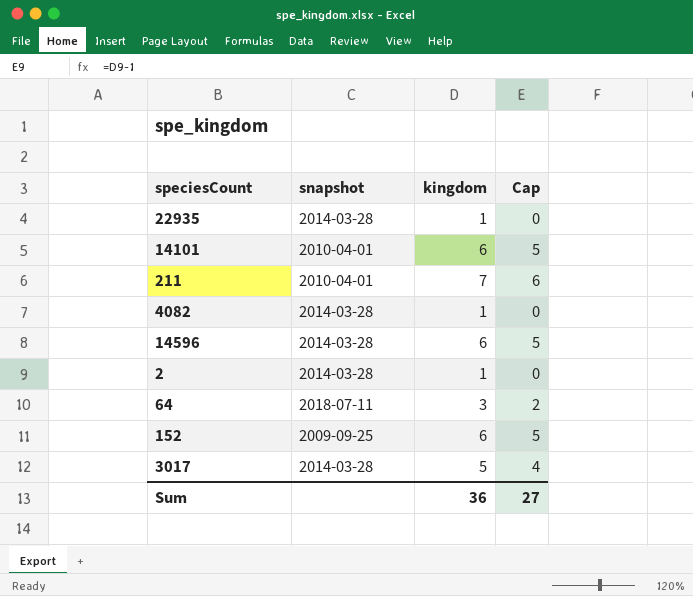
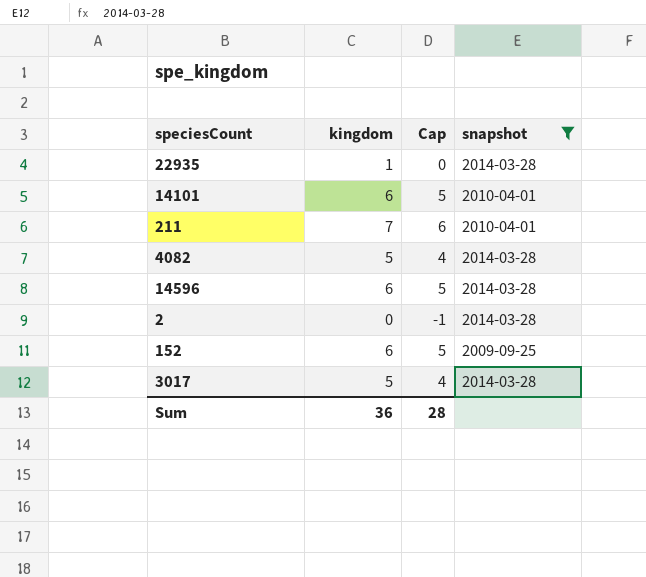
filter: none -> snapshot != 2018-07-11
column snapshot | position: 2 -> 4
4082 | kingdom: 1 -> 5
4082 | Cap: 0 -> 4
2 | kingdom: 1 -> 0
2 | Cap: 0 -> -1
Sum | Cap: 27 -> 28

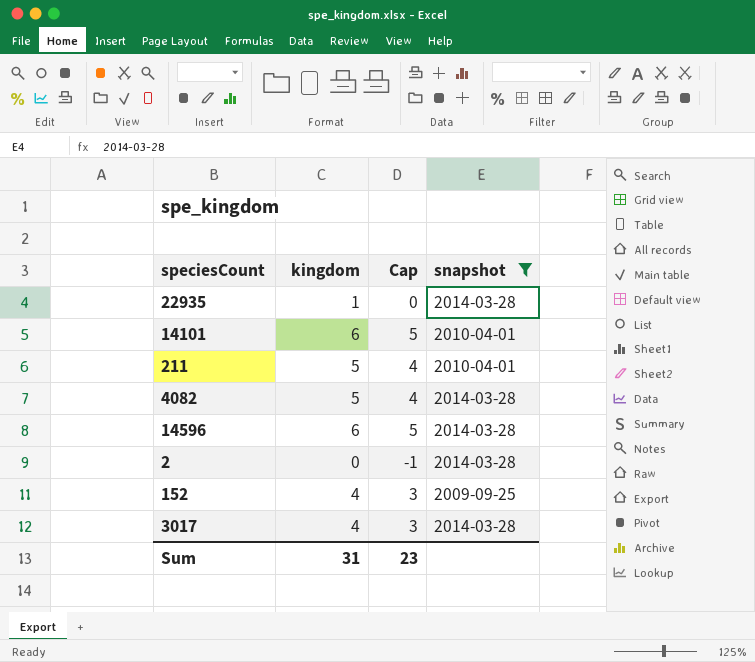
211 | kingdom: 7 -> 5
211 | Cap: 6 -> 4
152 | kingdom: 6 -> 4
152 | Cap: 5 -> 3
3017 | kingdom: 5 -> 4
3017 | Cap: 4 -> 3
Sum | kingdom: 36 -> 31
Sum | Cap: 28 -> 23

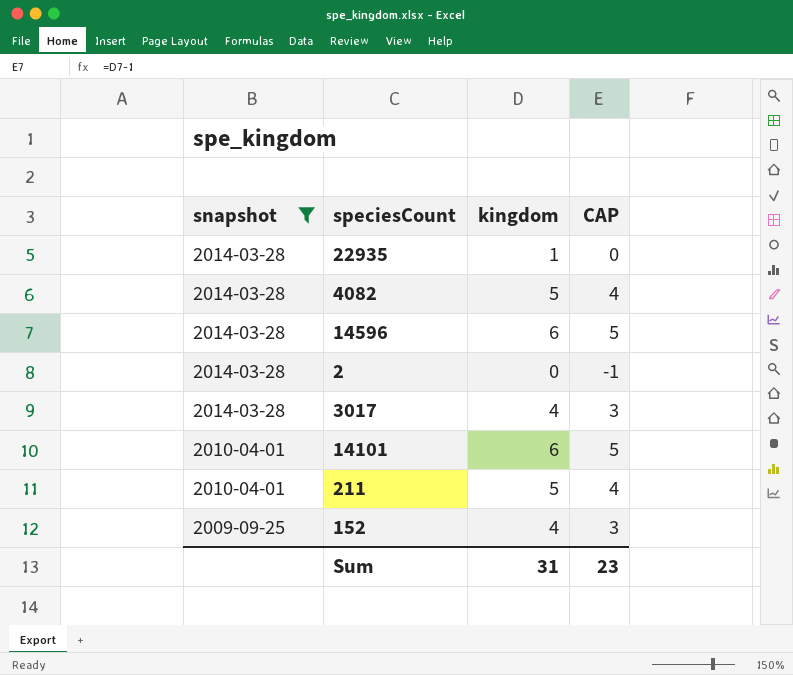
row order: none -> snapshot descending
column snapshot | position: 4 -> 1
column name: Cap -> CAP

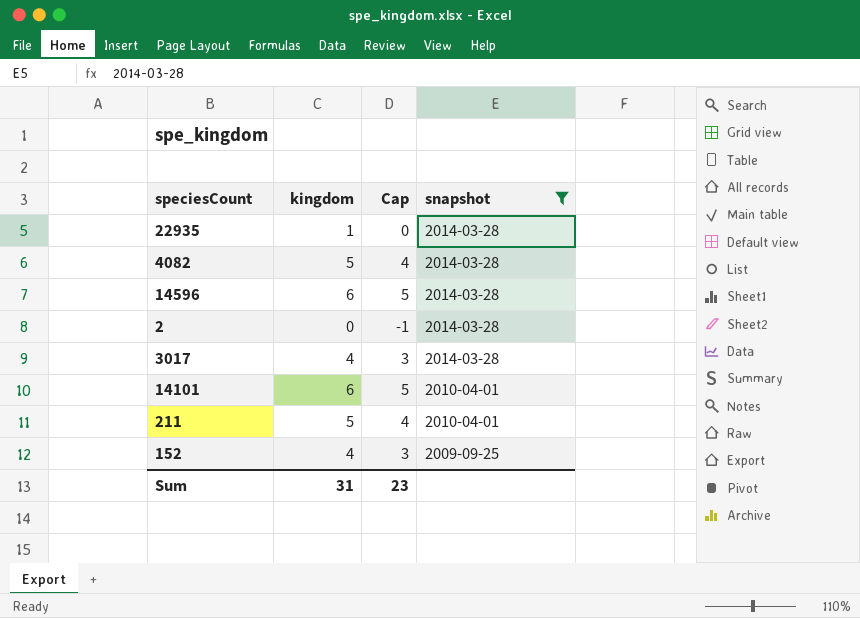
column name: CAP -> Cap
column snapshot | position: 1 -> 4

